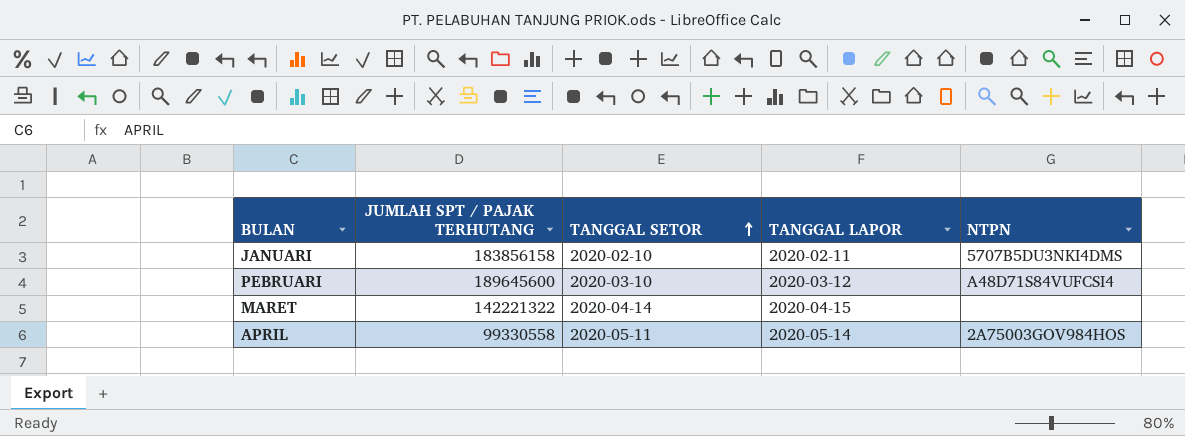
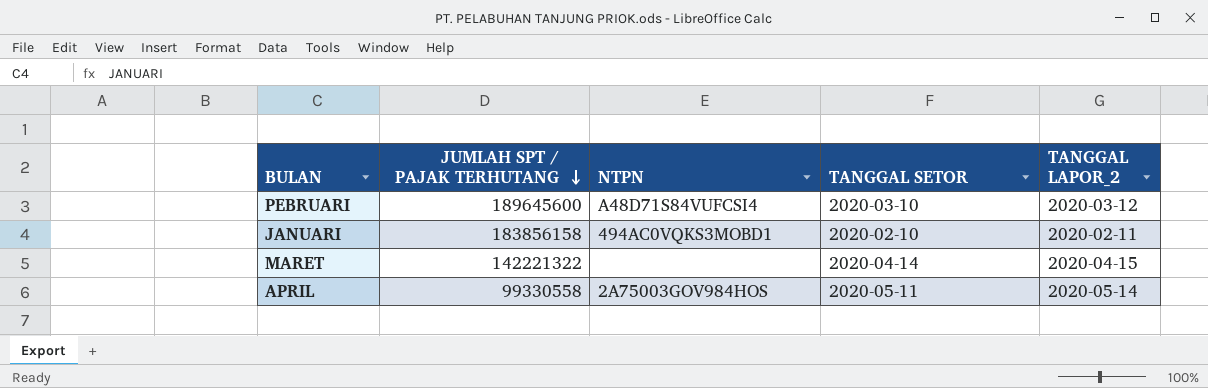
row order: TANGGAL SETOR ascending -> JUMLAH SPT / PAJAK TERHUTANG descending
column NTPN | position: 5 -> 3
column name: TANGGAL LAPOR -> TANGGAL LAPOR_2
JANUARI | NTPN: 5707B5DU3NKI4DMS -> 494AC0VQKS3MOBD1

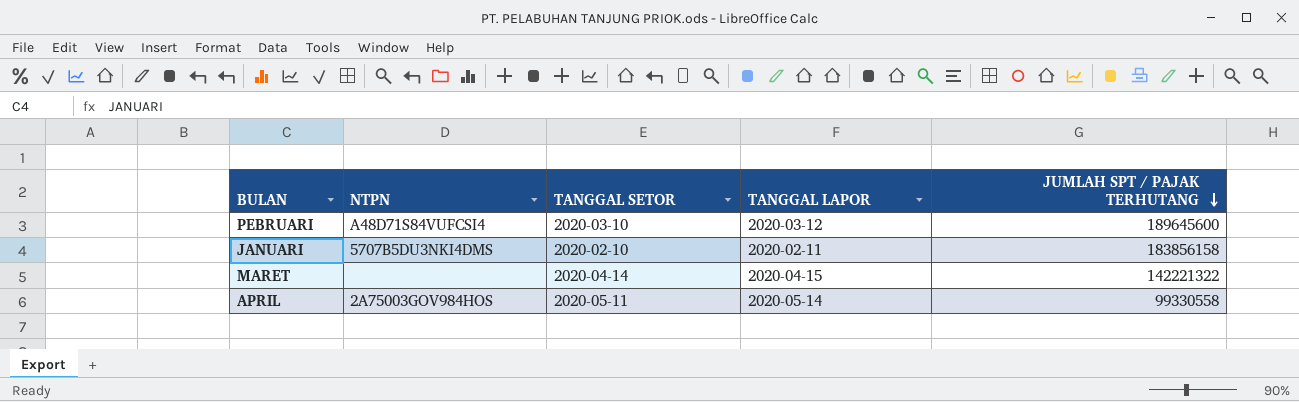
column name: TANGGAL LAPOR_2 -> TANGGAL LAPOR
column JUMLAH SPT / PAJAK TERHUTANG | position: 2 -> 5
JANUARI | NTPN: 494AC0VQKS3MOBD1 -> 5707B5DU3NKI4DMS

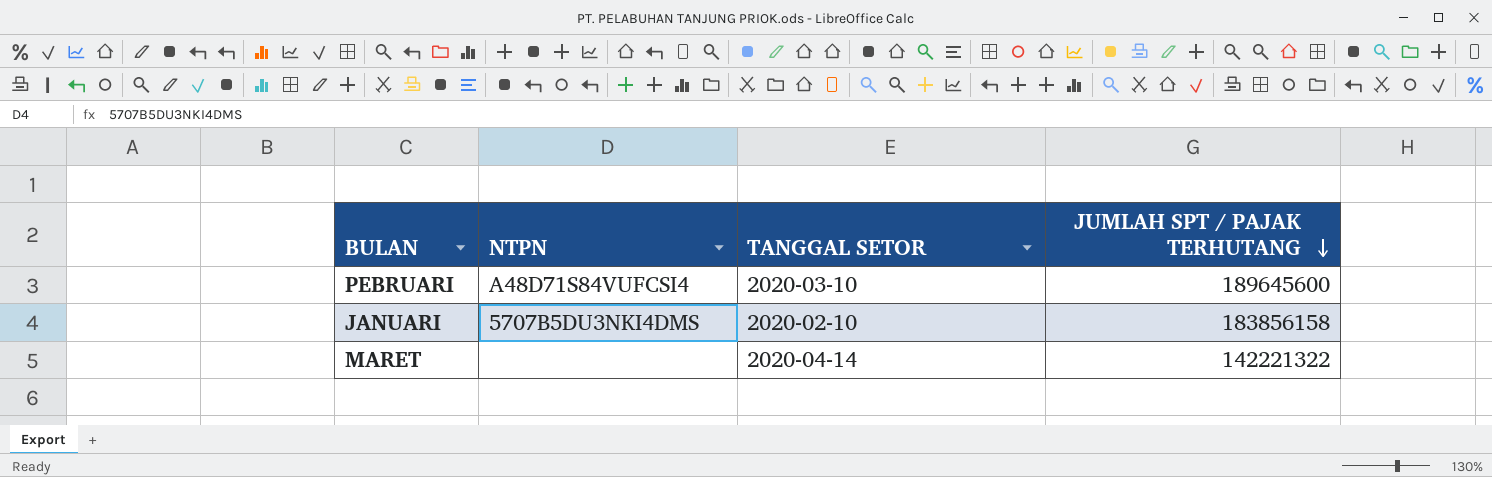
column TANGGAL LAPOR | position: 4 -> none
row APRIL: 2A75003GOV984HOS | 2020-05-11 | 2020-05-14 | 99330558 -> none

